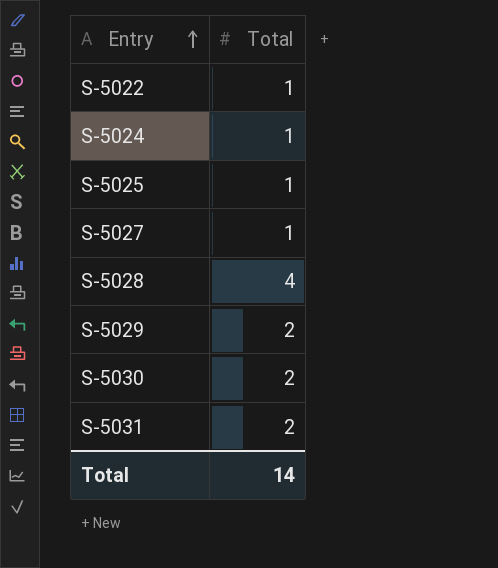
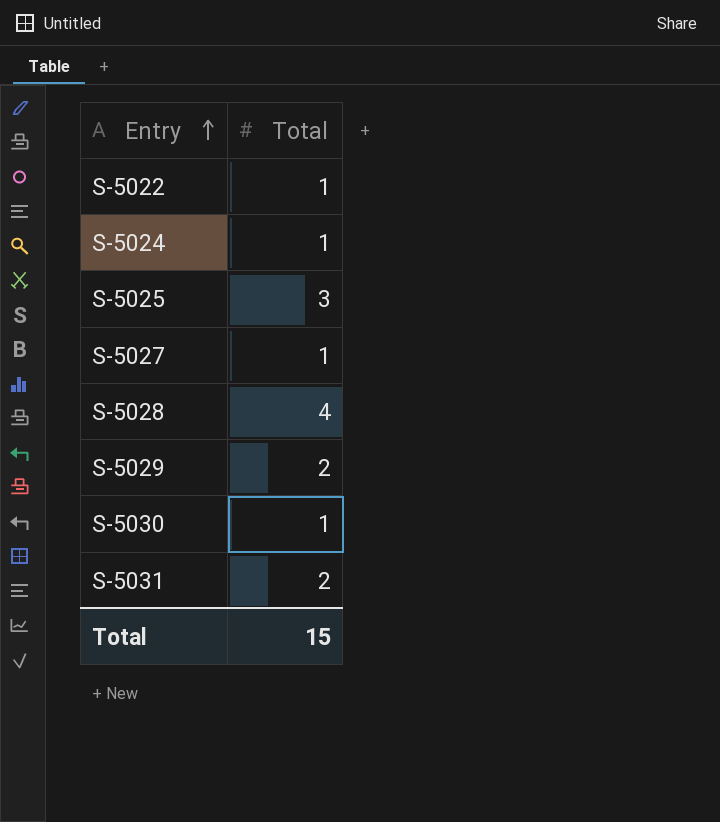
S-5025 | Total: 1 -> 3
S-5030 | Total: 2 -> 1
Total | Total: 14 -> 15

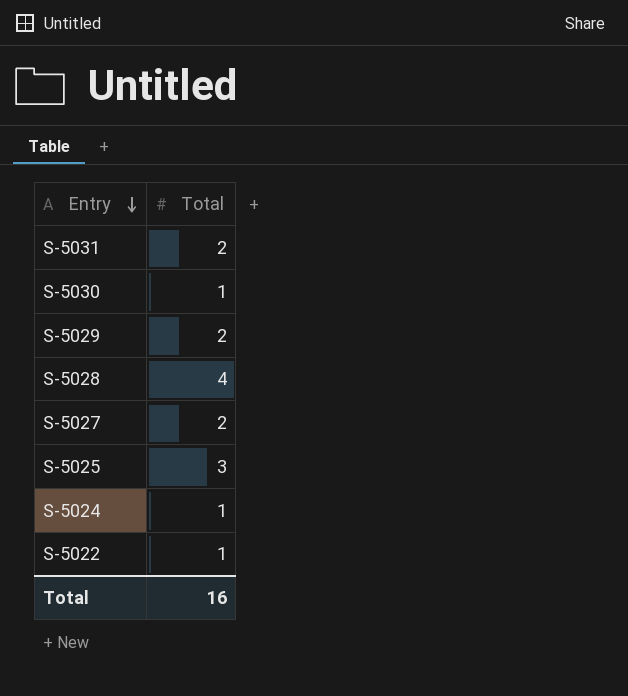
row order: Entry ascending -> Entry descending
S-5027 | Total: 1 -> 2
Total | Total: 15 -> 16

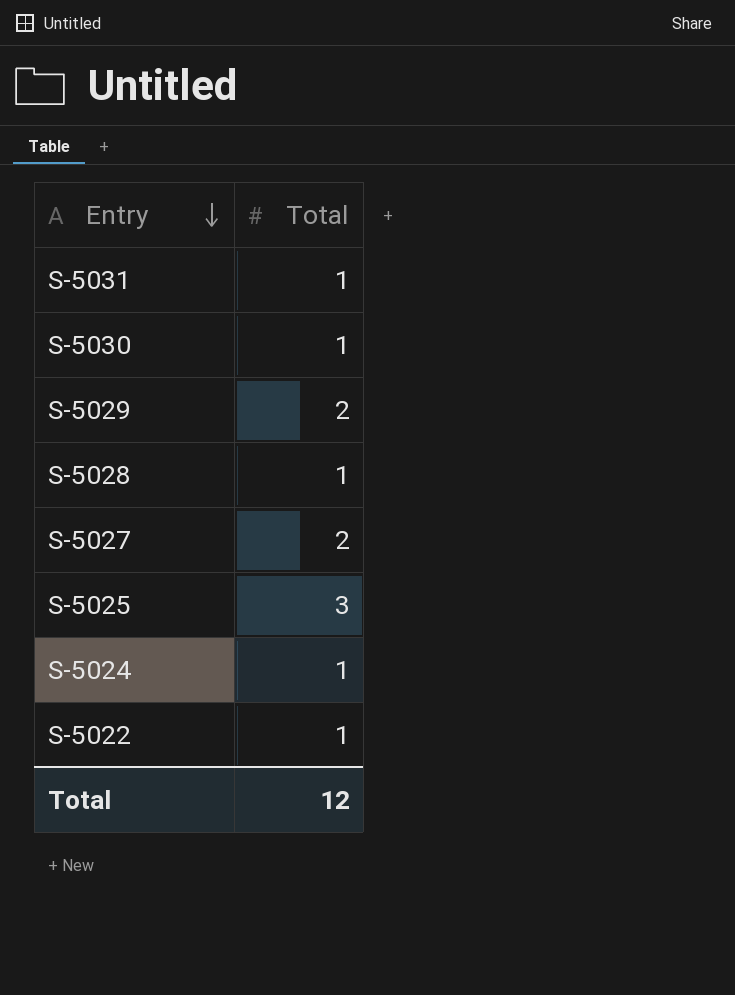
S-5031 | Total: 2 -> 1
S-5028 | Total: 4 -> 1
Total | Total: 16 -> 12

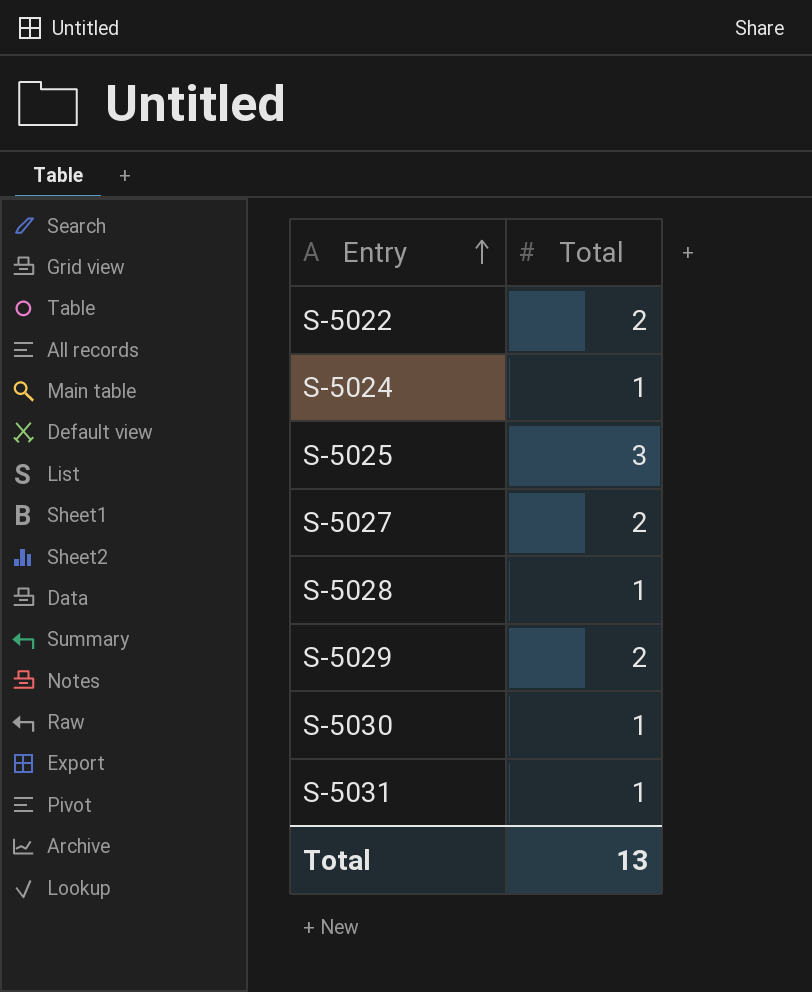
row order: Entry descending -> Entry ascending
S-5022 | Total: 1 -> 2
Total | Total: 12 -> 13

